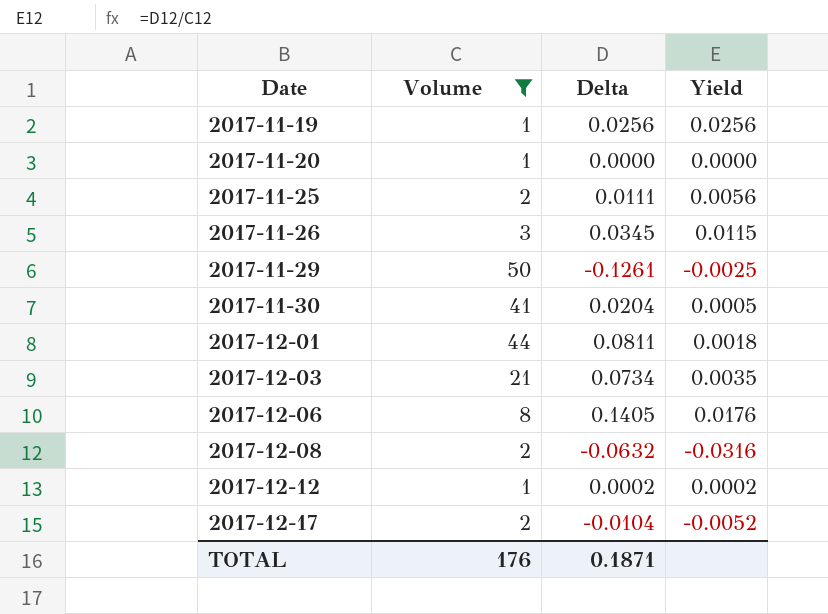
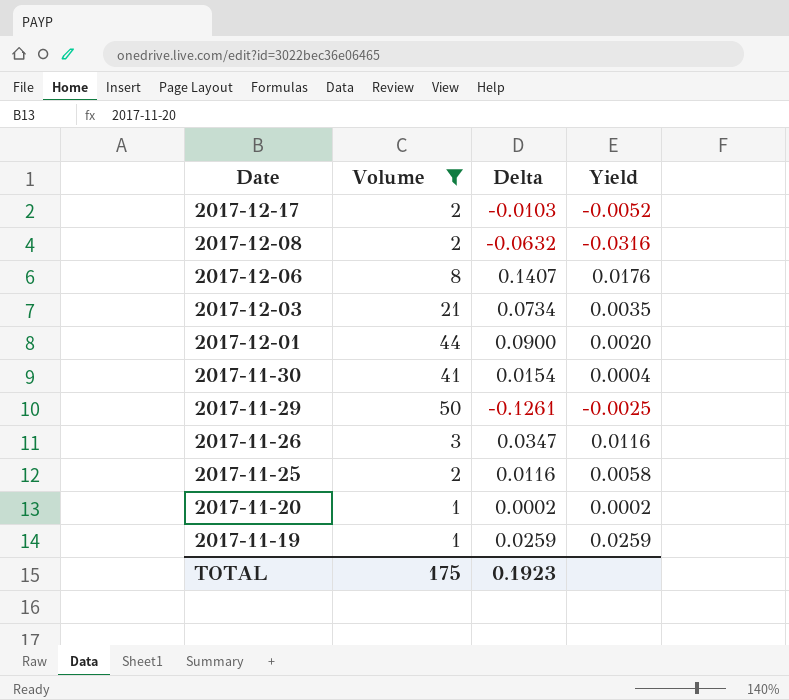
row order: Date ascending -> Date descending
row 2017-12-12: 1 | 0.0002 | 0.0002 -> none
2017-12-17 | Delta: -0.0104 -> -0.0103
2017-12-06 | Delta: 0.1405 -> 0.1407
2017-12-01 | Delta: 0.0811 -> 0.0900
2017-12-01 | Yield: 0.0018 -> 0.0020
2017-11-30 | Delta: 0.0204 -> 0.0154
2017-11-30 | Yield: 0.0005 -> 0.0004
2017-11-26 | Delta: 0.0345 -> 0.0347
2017-11-26 | Yield: 0.0115 -> 0.0116
2017-11-25 | Delta: 0.0111 -> 0.0116
2017-11-25 | Yield: 0.0056 -> 0.0058
2017-11-20 | Delta: 0.0000 -> 0.0002
2017-11-20 | Yield: 0.0000 -> 0.0002
2017-11-19 | Delta: 0.0256 -> 0.0259
2017-11-19 | Yield: 0.0256 -> 0.0259
TOTAL | Volume: 176 -> 175
TOTAL | Delta: 0.1871 -> 0.1923

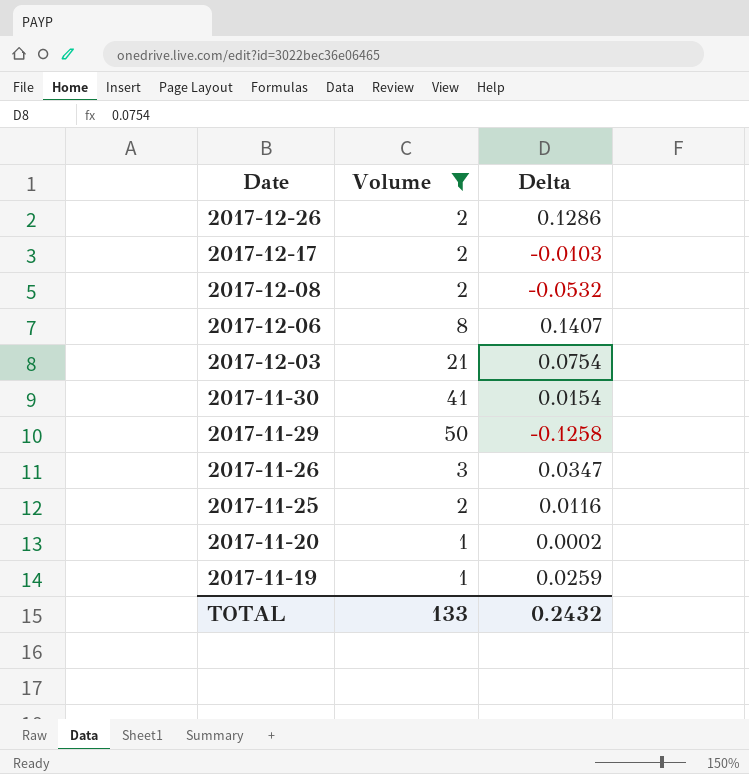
column Yield | formula: [Delta] / [Volume] -> none
row 2017-12-01: 44 | 0.0900 | 0.0020 -> none
row 2017-12-26: none -> 2 | 0.1286
2017-12-08 | Delta: -0.0632 -> -0.0532
2017-12-03 | Delta: 0.0734 -> 0.0754
2017-11-29 | Delta: -0.1261 -> -0.1258
TOTAL | Volume: 175 -> 133
TOTAL | Delta: 0.1923 -> 0.2432

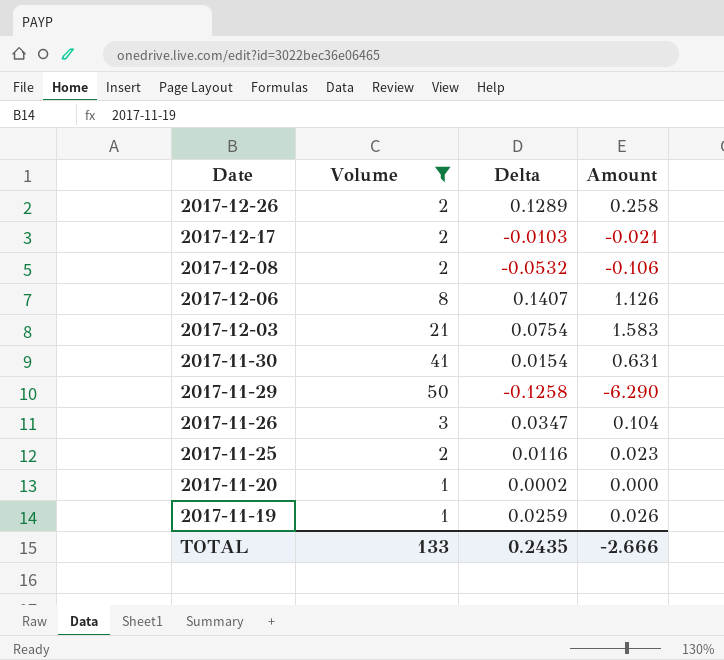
column Amount | formula: none -> [Volume] * [Delta]
2017-12-26 | Delta: 0.1286 -> 0.1289
TOTAL | Delta: 0.2432 -> 0.2435

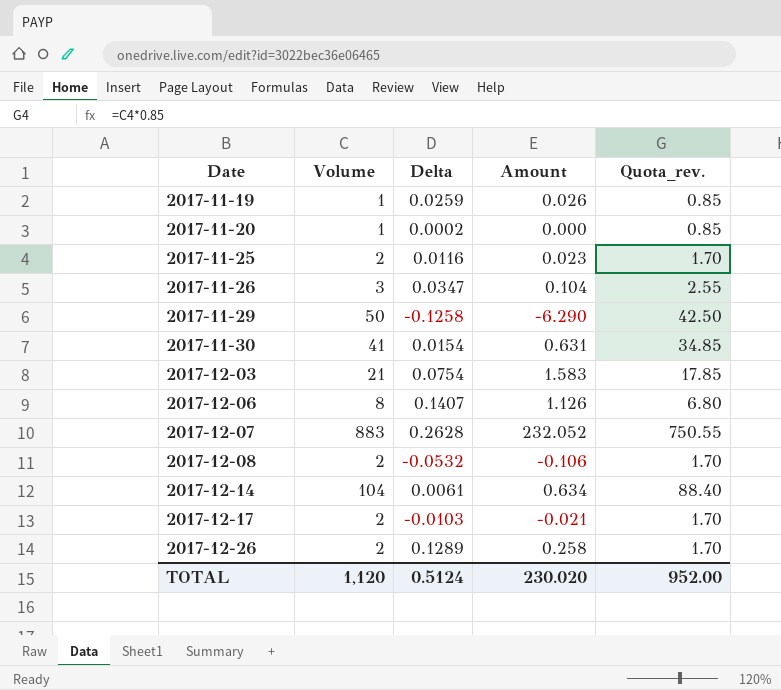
filter: Volume <= 50 -> none
row order: Date descending -> Date ascending
column Quota_rev. | formula: none -> [Volume] * 0.85
TOTAL | Volume: 133 -> 1,120
TOTAL | Delta: 0.2435 -> 0.5124
TOTAL | Amount: -2.666 -> 230.020

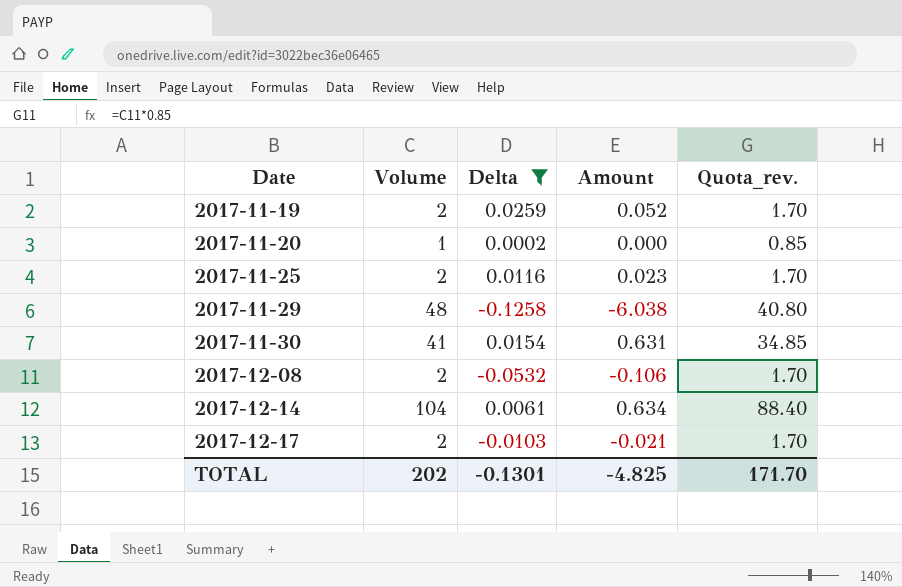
filter: none -> Delta <= 0.0259
2017-11-19 | Volume: 1 -> 2
2017-11-19 | Amount: 0.026 -> 0.052
2017-11-19 | Quota_rev.: 0.85 -> 1.70
2017-11-29 | Volume: 50 -> 48
2017-11-29 | Amount: -6.290 -> -6.038
2017-11-29 | Quota_rev.: 42.50 -> 40.80
TOTAL | Volume: 1,120 -> 202
TOTAL | Delta: 0.5124 -> -0.1301
TOTAL | Amount: 230.020 -> -4.825
TOTAL | Quota_rev.: 952.00 -> 171.70

